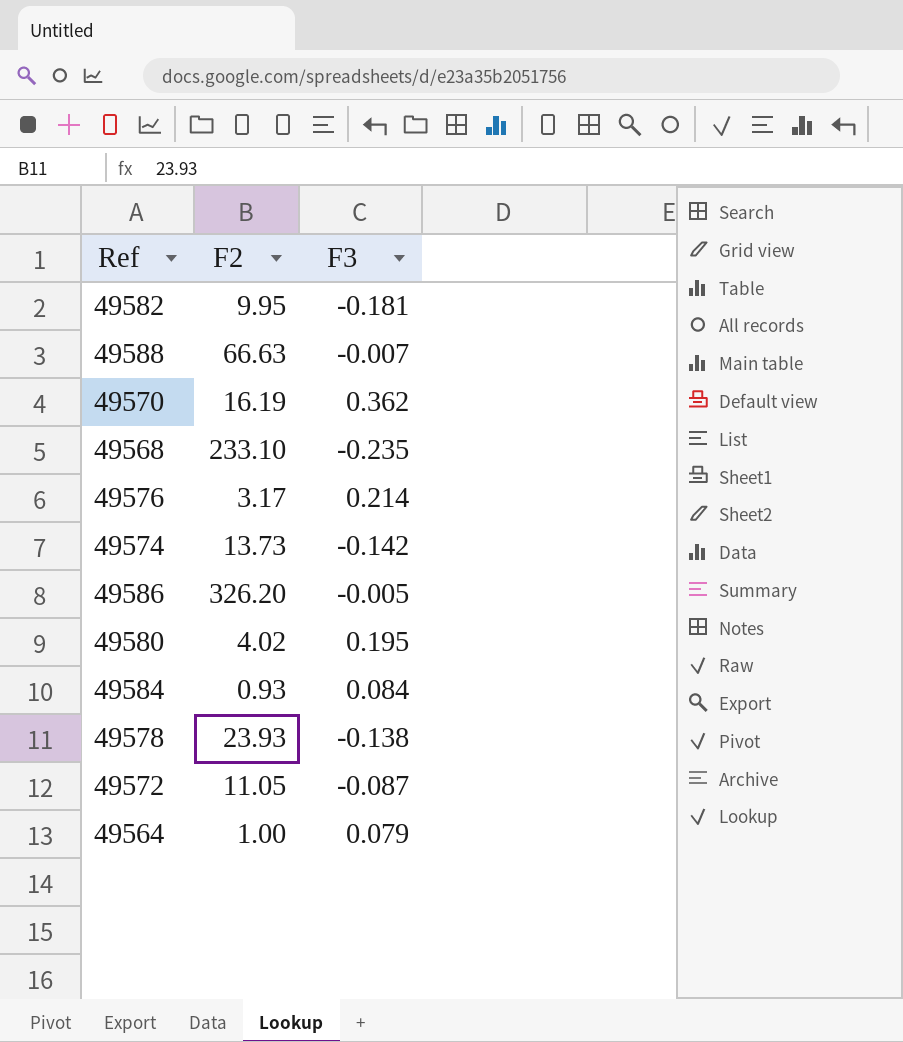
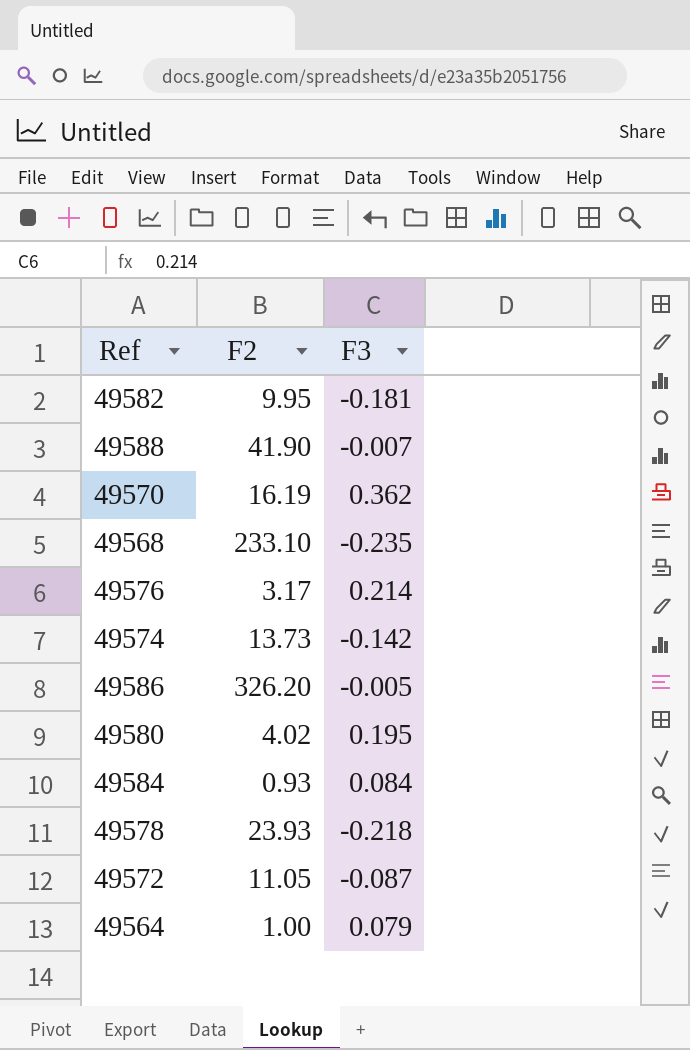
49588 | F2: 66.63 -> 41.90
49578 | F3: -0.138 -> -0.218

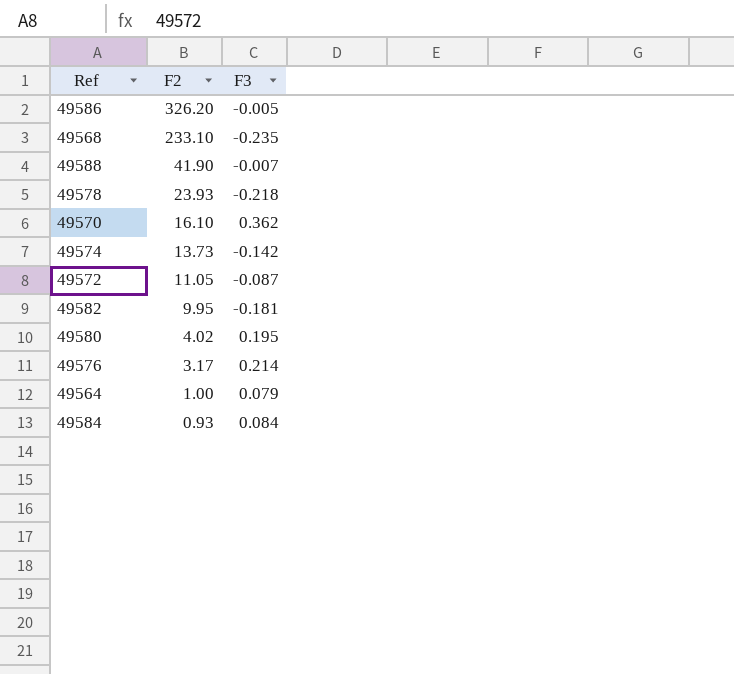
row order: none -> F2 descending
49570 | F2: 16.19 -> 16.10

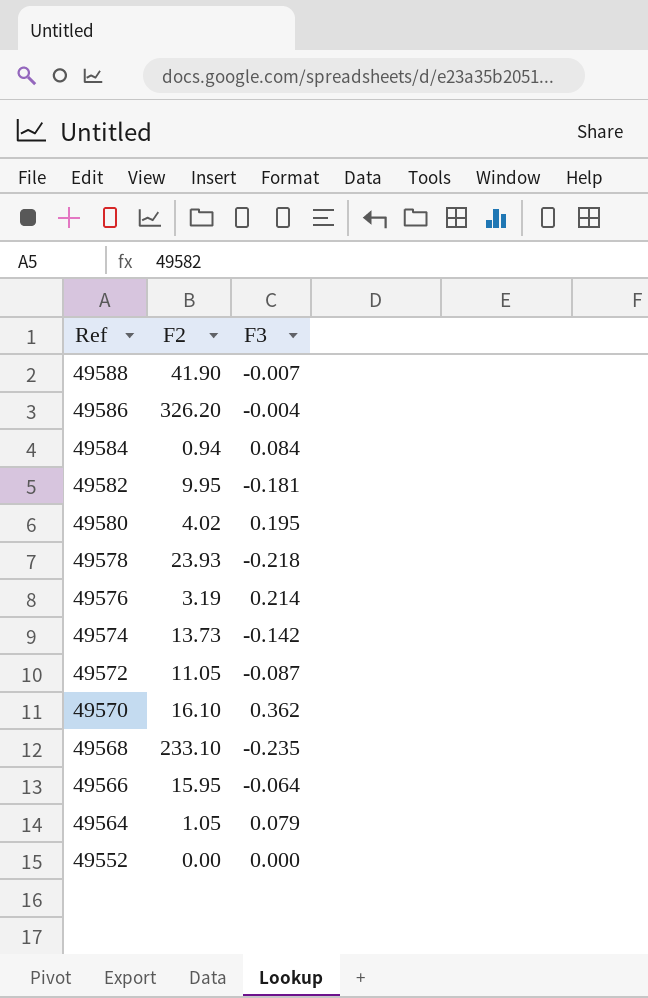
row order: F2 descending -> Ref descending
49586 | F3: -0.005 -> -0.004
49584 | F2: 0.93 -> 0.94
49576 | F2: 3.17 -> 3.19
row 49566: none -> 15.95 | -0.064
49564 | F2: 1.00 -> 1.05
row 49552: none -> 0.00 | 0.000

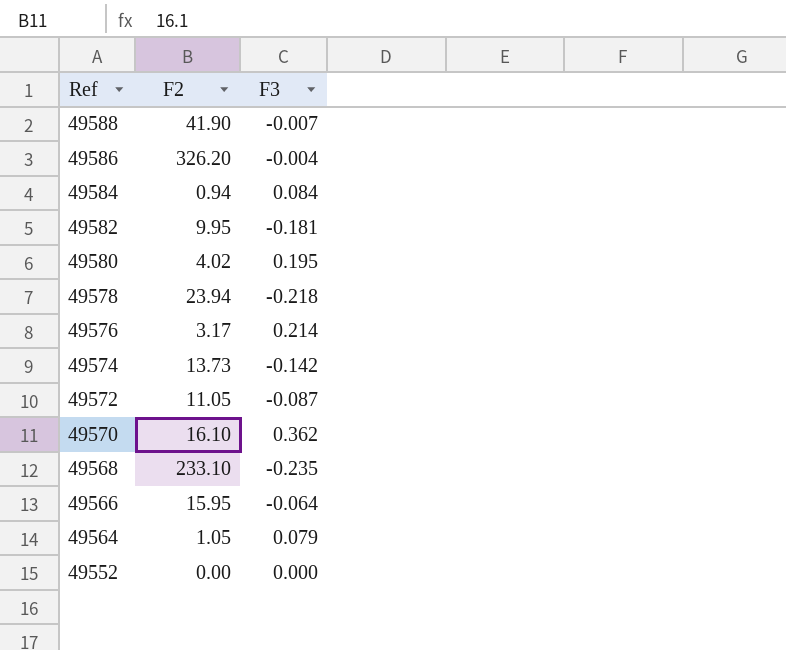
49578 | F2: 23.93 -> 23.94
49576 | F2: 3.19 -> 3.17

